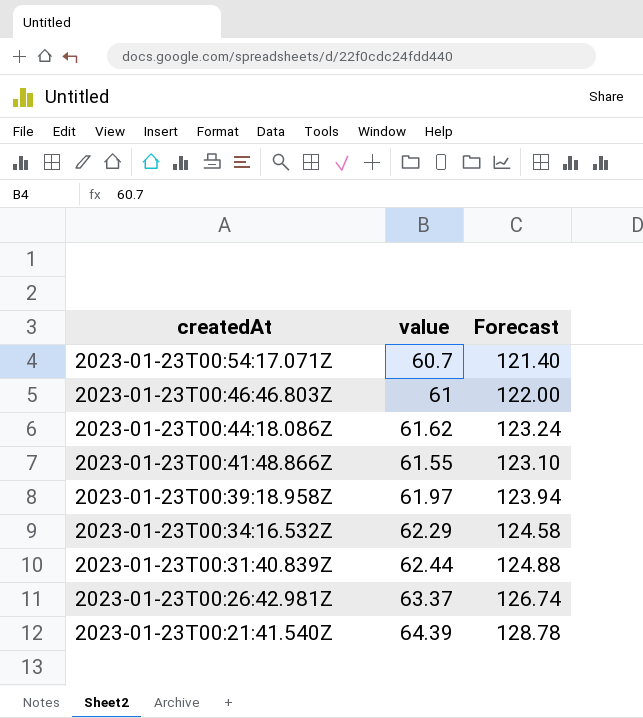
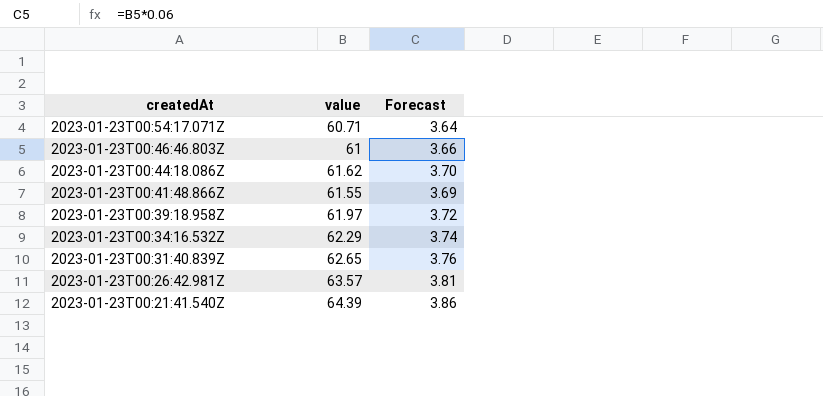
column Forecast | formula: [value] * 2 -> [value] * 0.06
2023-01-23T00:54:17.071Z | value: 60.7 -> 60.71
2023-01-23T00:31:40.839Z | value: 62.44 -> 62.65
2023-01-23T00:26:42.981Z | value: 63.37 -> 63.57

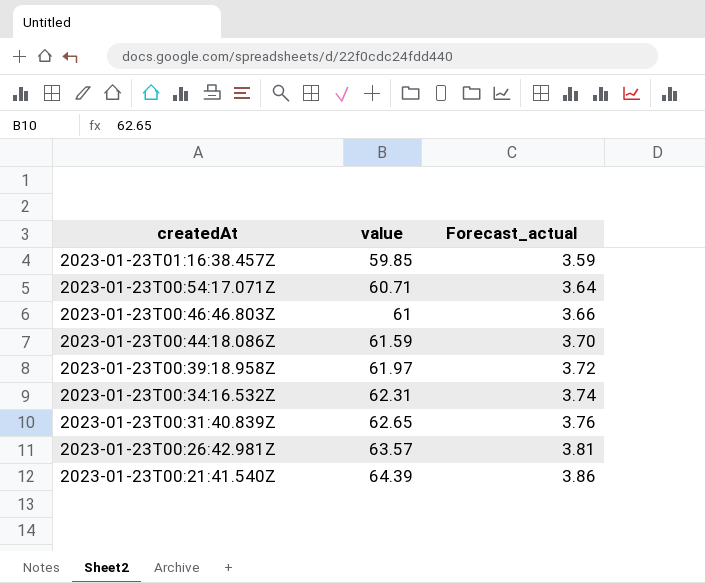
column name: Forecast -> Forecast_actual
row 2023-01-23T00:41:48.866Z: 61.55 | 3.69 -> none
row 2023-01-23T01:16:38.457Z: none -> 59.85 | 3.59
2023-01-23T00:44:18.086Z | value: 61.62 -> 61.59
2023-01-23T00:34:16.532Z | value: 62.29 -> 62.31

